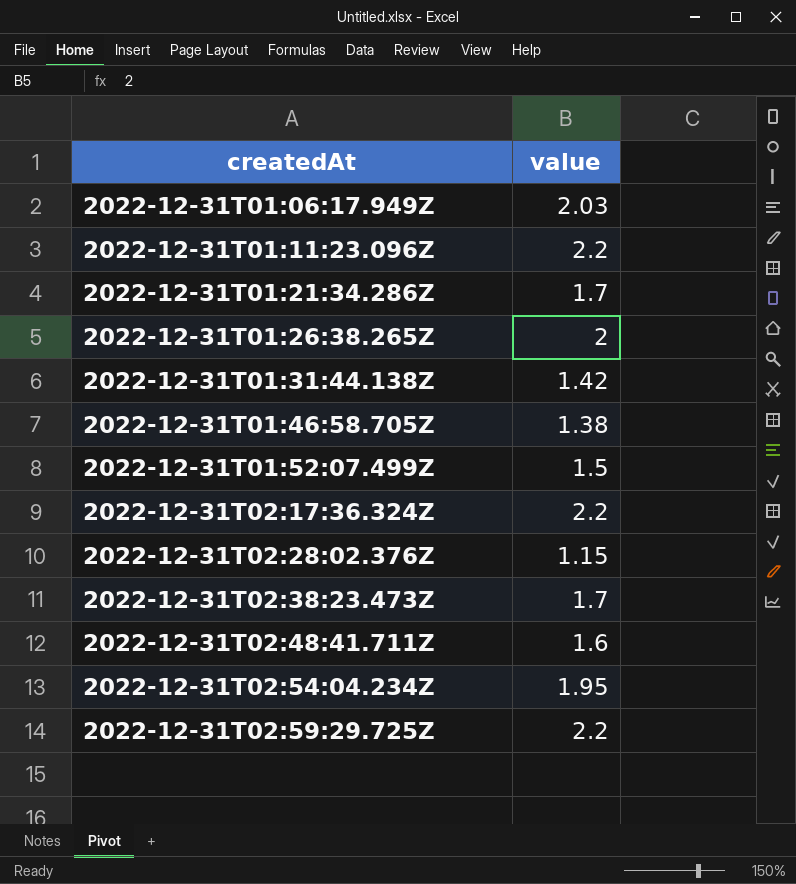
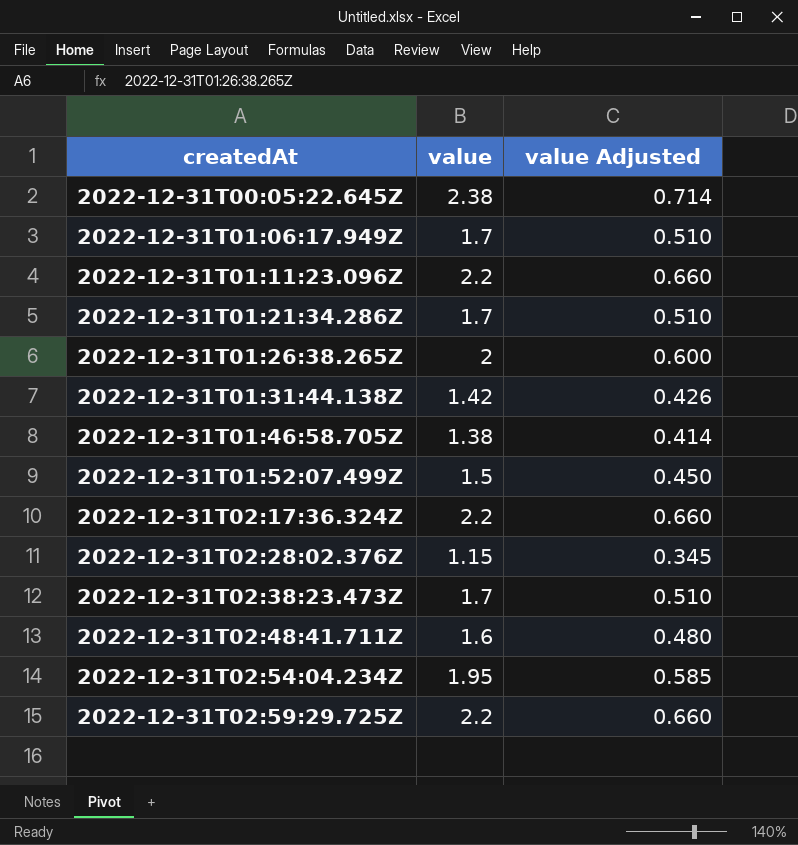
column value Adjusted | formula: none -> [value] * 0.3
row 2022-12-31T00:05:22.645Z: none -> 2.38 | 0.714
2022-12-31T01:06:17.949Z | value: 2.03 -> 1.7

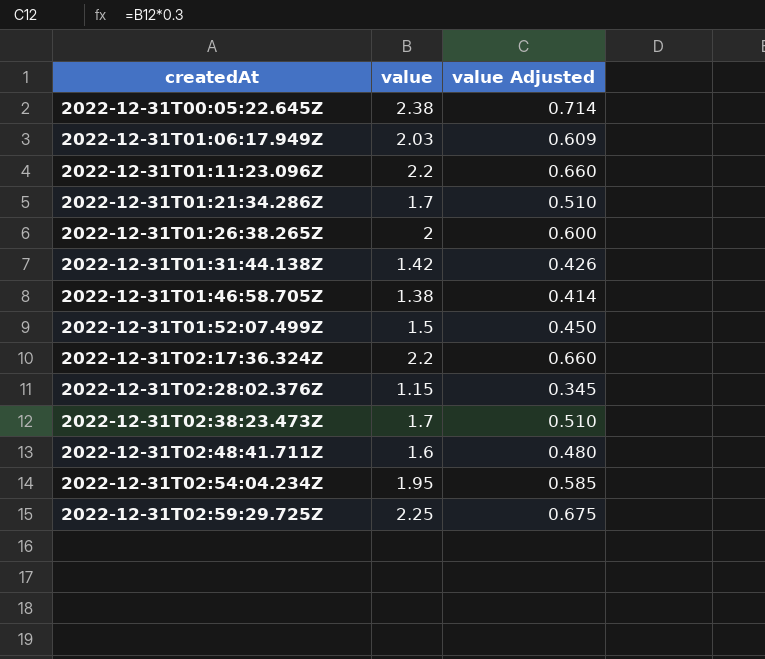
2022-12-31T01:06:17.949Z | value: 1.7 -> 2.03
2022-12-31T01:06:17.949Z | value Adjusted: 0.510 -> 0.609
2022-12-31T02:59:29.725Z | value: 2.2 -> 2.25
2022-12-31T02:59:29.725Z | value Adjusted: 0.660 -> 0.675

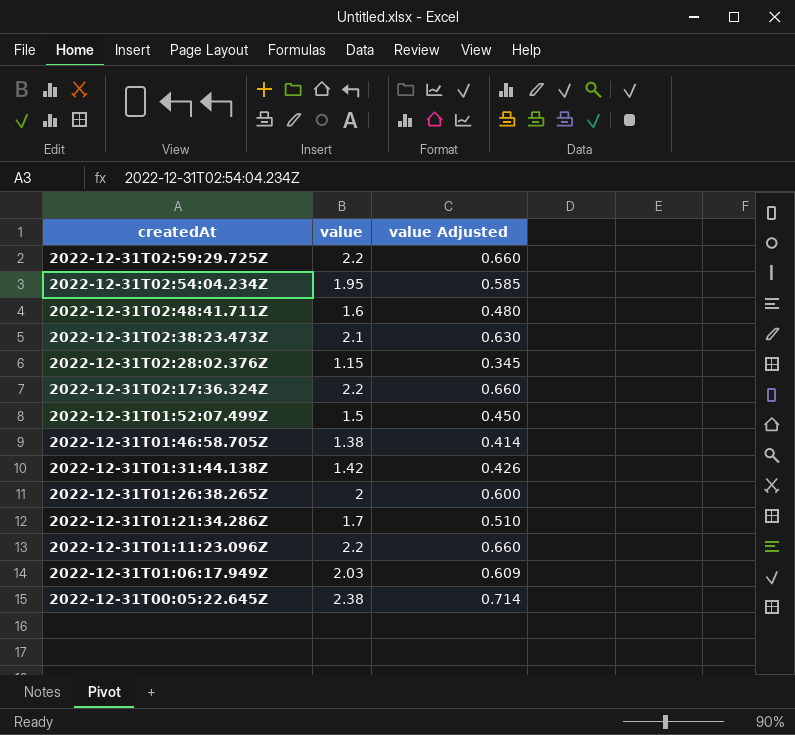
row order: createdAt ascending -> createdAt descending
2022-12-31T02:59:29.725Z | value: 2.25 -> 2.2
2022-12-31T02:59:29.725Z | value Adjusted: 0.675 -> 0.660
2022-12-31T02:38:23.473Z | value: 1.7 -> 2.1
2022-12-31T02:38:23.473Z | value Adjusted: 0.510 -> 0.630

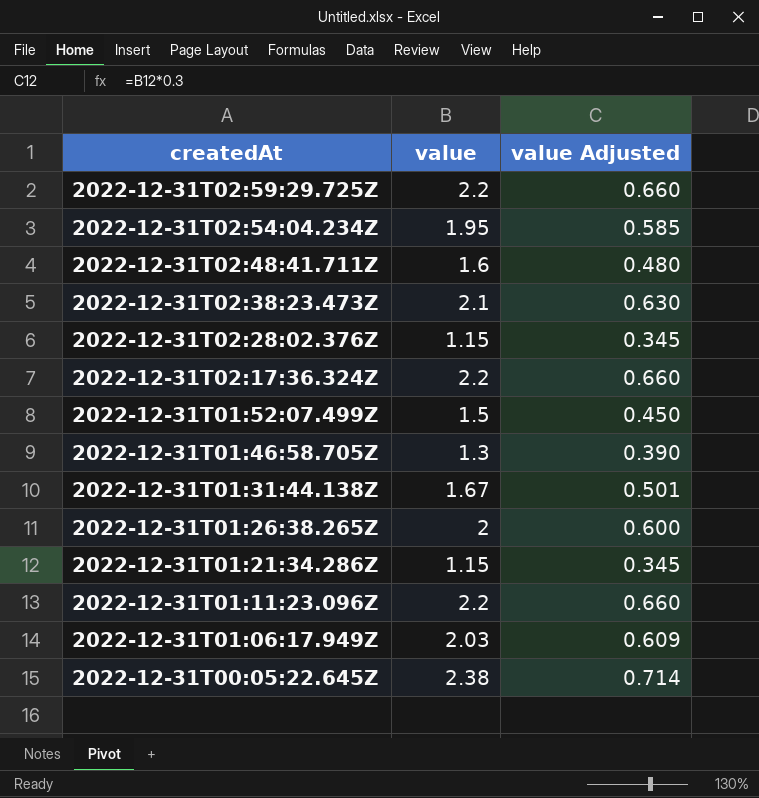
2022-12-31T01:46:58.705Z | value: 1.38 -> 1.3
2022-12-31T01:46:58.705Z | value Adjusted: 0.414 -> 0.390
2022-12-31T01:31:44.138Z | value: 1.42 -> 1.67
2022-12-31T01:31:44.138Z | value Adjusted: 0.426 -> 0.501
2022-12-31T01:21:34.286Z | value: 1.7 -> 1.15
2022-12-31T01:21:34.286Z | value Adjusted: 0.510 -> 0.345

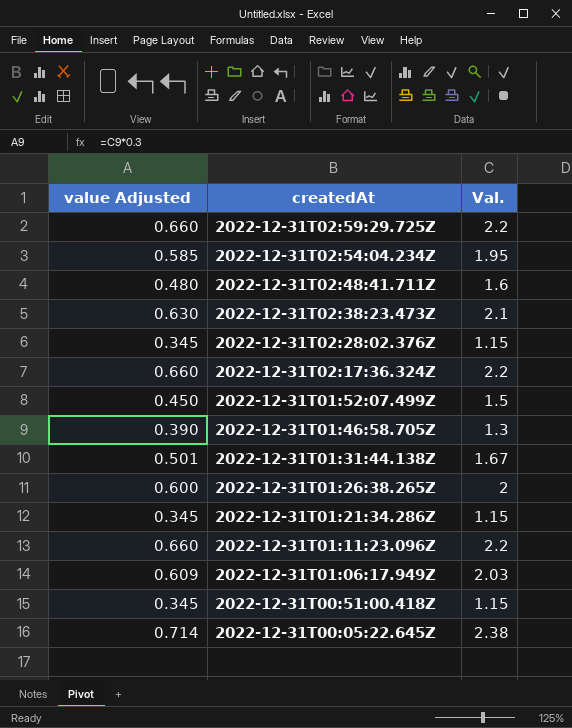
column value Adjusted | position: 3 -> 1
column name: value -> Val.
row 2022-12-31T00:51:00.418Z: none -> 0.345 | 1.15

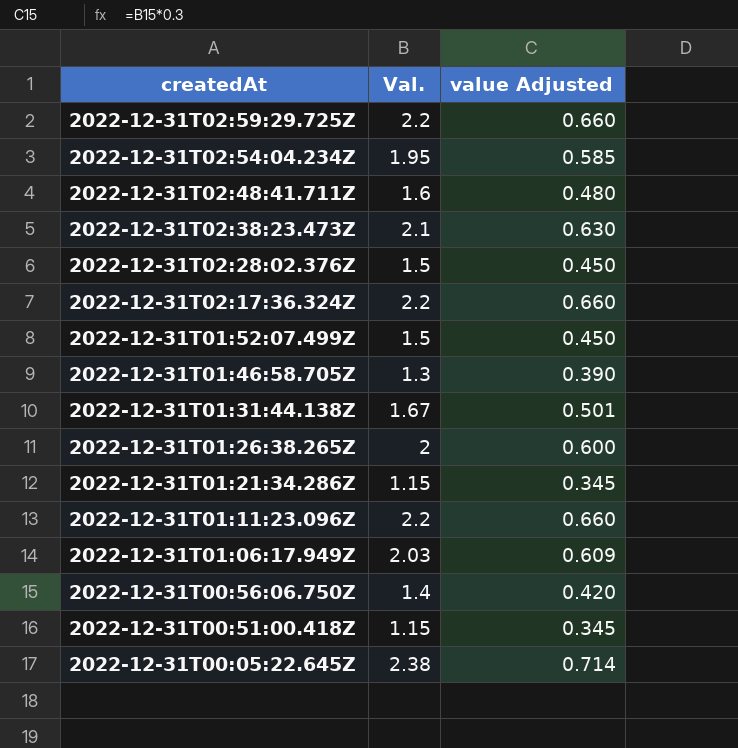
column value Adjusted | position: 1 -> 3
2022-12-31T02:28:02.376Z | Val.: 1.15 -> 1.5
2022-12-31T02:28:02.376Z | value Adjusted: 0.345 -> 0.450
row 2022-12-31T00:56:06.750Z: none -> 1.4 | 0.420

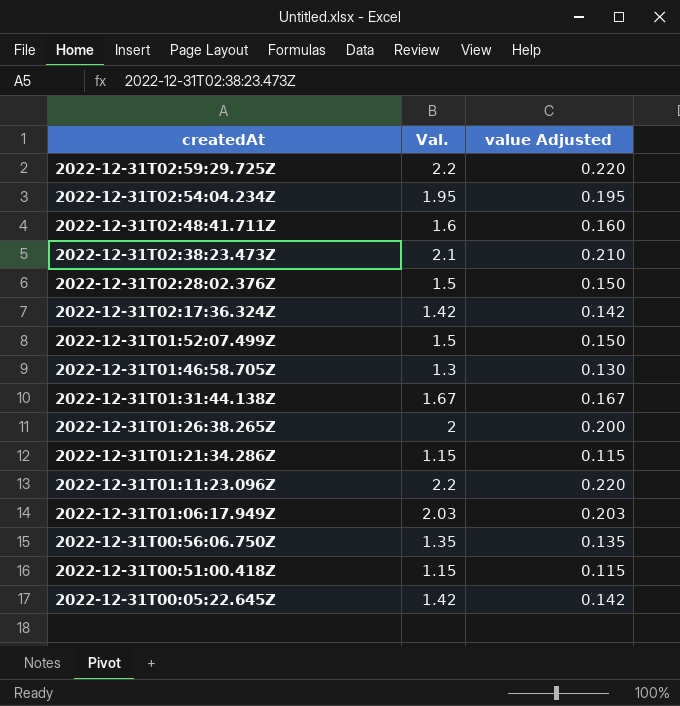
column value Adjusted | formula: [Val.] * 0.3 -> [Val.] * 0.1
2022-12-31T02:17:36.324Z | Val.: 2.2 -> 1.42
2022-12-31T00:56:06.750Z | Val.: 1.4 -> 1.35
2022-12-31T00:05:22.645Z | Val.: 2.38 -> 1.42

